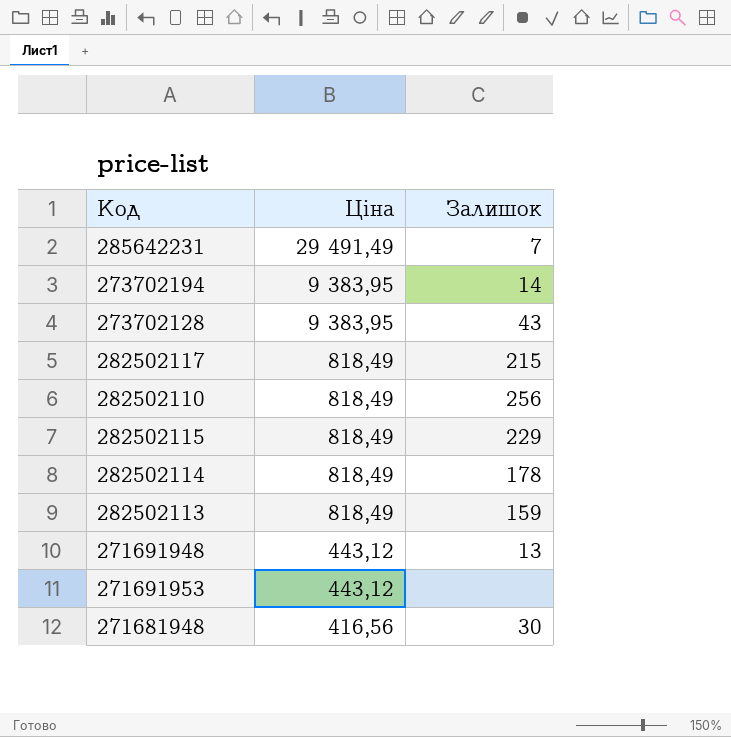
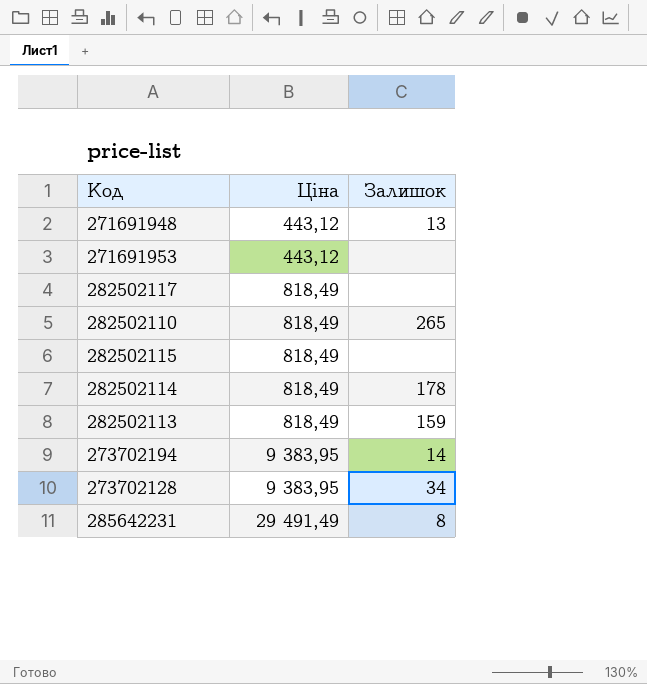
row order: Ціна descending -> Ціна ascending
row 271681948: 416,56 | 30 -> none
282502117 | Залишок: 215 -> none
282502110 | Залишок: 256 -> 265
282502115 | Залишок: 229 -> none
273702128 | Залишок: 43 -> 34
285642231 | Залишок: 7 -> 8

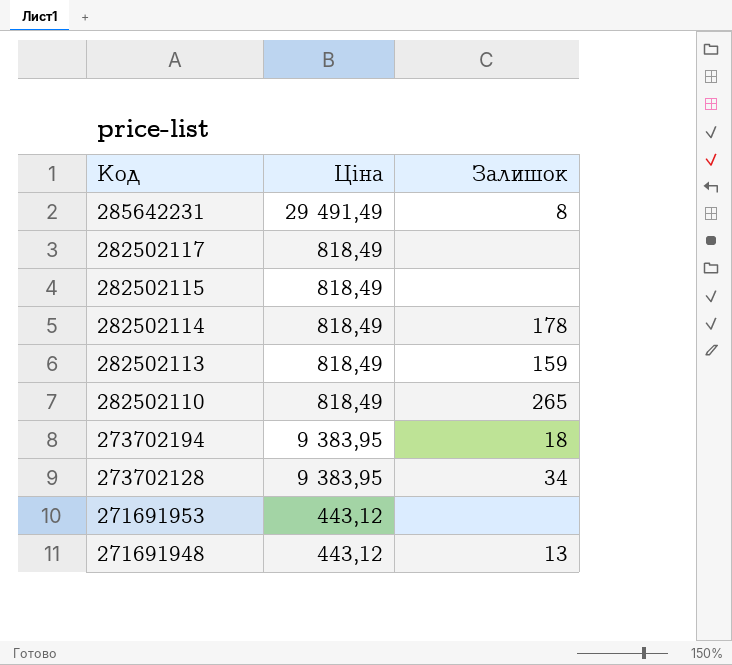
row order: Ціна ascending -> Код descending
273702194 | Залишок: 14 -> 18

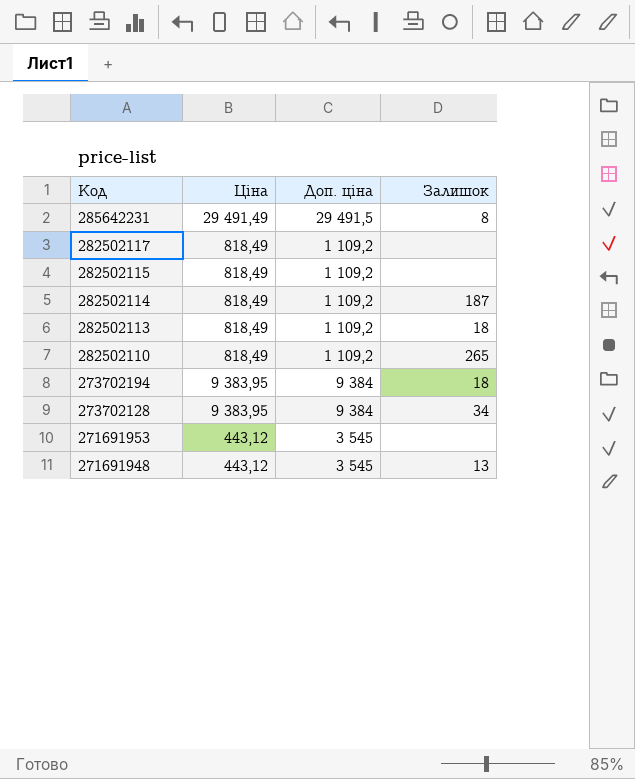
column Доп. ціна | position: none -> 3
282502114 | Залишок: 178 -> 187
282502113 | Залишок: 159 -> 18

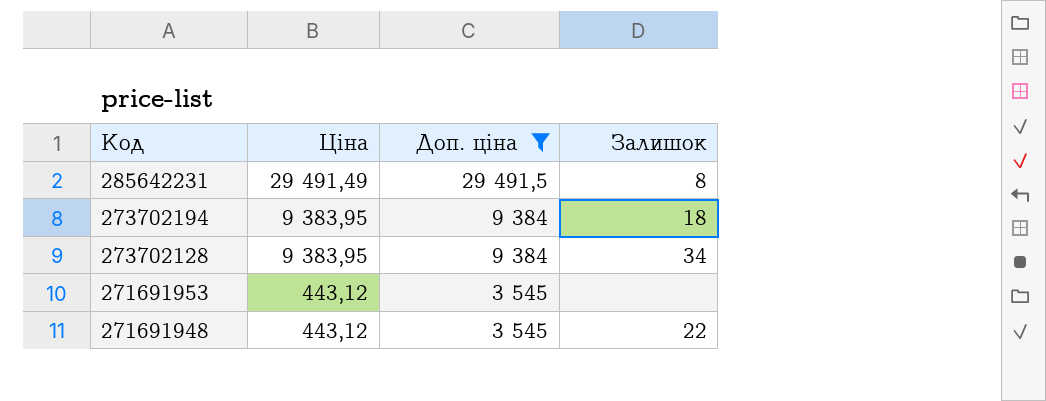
filter: none -> Доп. ціна != 1 109,2
271691948 | Залишок: 13 -> 22

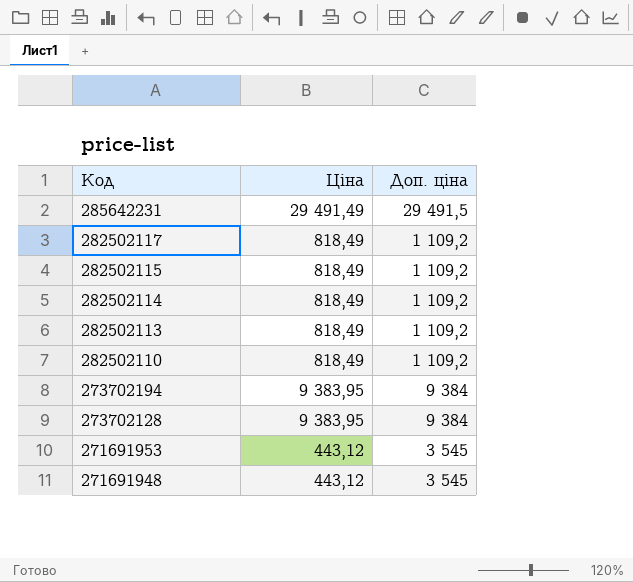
filter: Доп. ціна != 1 109,2 -> none
column Залишок | position: 4 -> none

